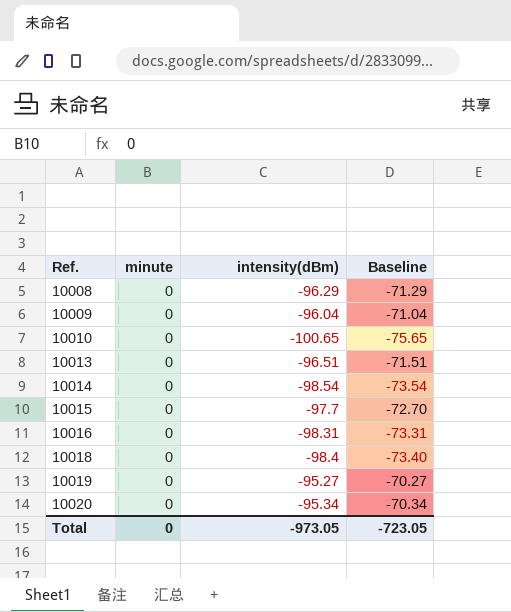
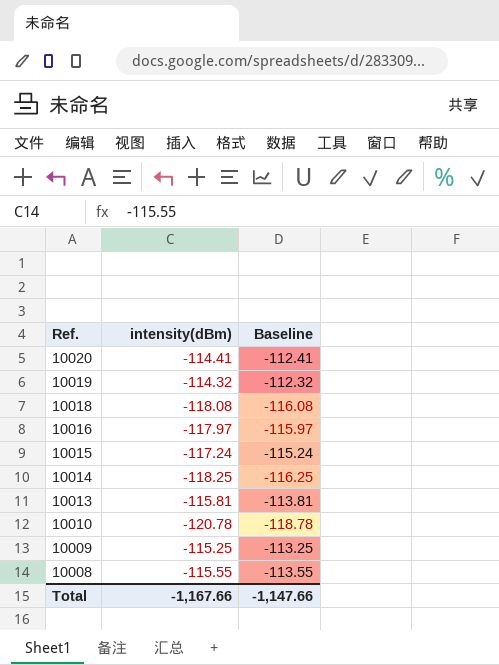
row order: Ref. ascending -> Ref. descending
column minute | position: 2 -> none
column Baseline | formula: [intensity(dBm)] + 25 -> [intensity(dBm)] + 2
10020 | intensity(dBm): -95.34 -> -114.41
10019 | intensity(dBm): -95.27 -> -114.32
10018 | intensity(dBm): -98.4 -> -118.08
10016 | intensity(dBm): -98.31 -> -117.97
10015 | intensity(dBm): -97.7 -> -117.24
10014 | intensity(dBm): -98.54 -> -118.25
10013 | intensity(dBm): -96.51 -> -115.81
10010 | intensity(dBm): -100.65 -> -120.78
10009 | intensity(dBm): -96.04 -> -115.25
10008 | intensity(dBm): -96.29 -> -115.55
Total | intensity(dBm): -973.05 -> -1,167.66
Total | Baseline: -723.05 -> -1,147.66

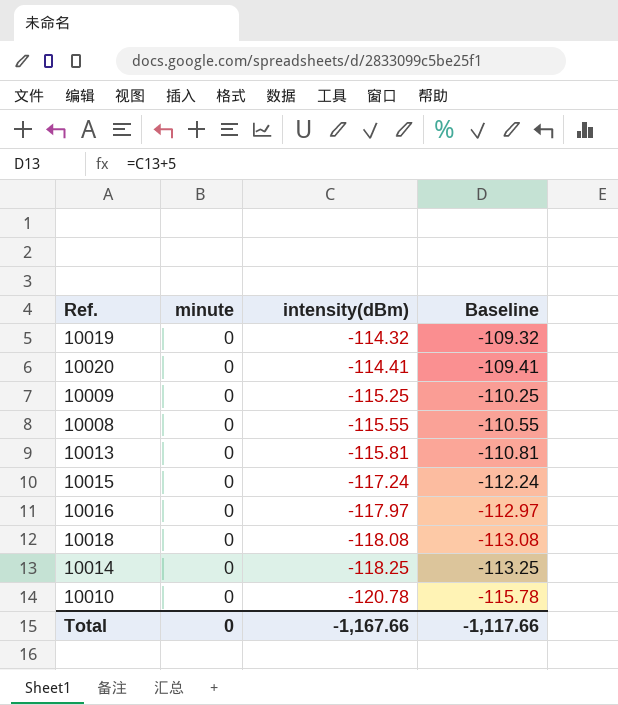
row order: Ref. descending -> intensity(dBm) descending
column minute | position: none -> 2
column Baseline | formula: [intensity(dBm)] + 2 -> [intensity(dBm)] + 5
Total | Baseline: -1,147.66 -> -1,117.66

